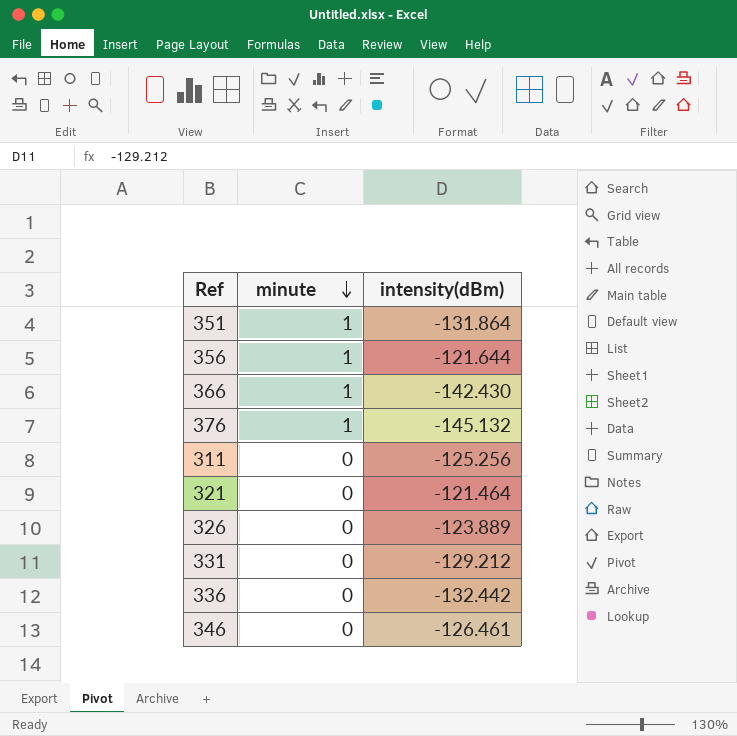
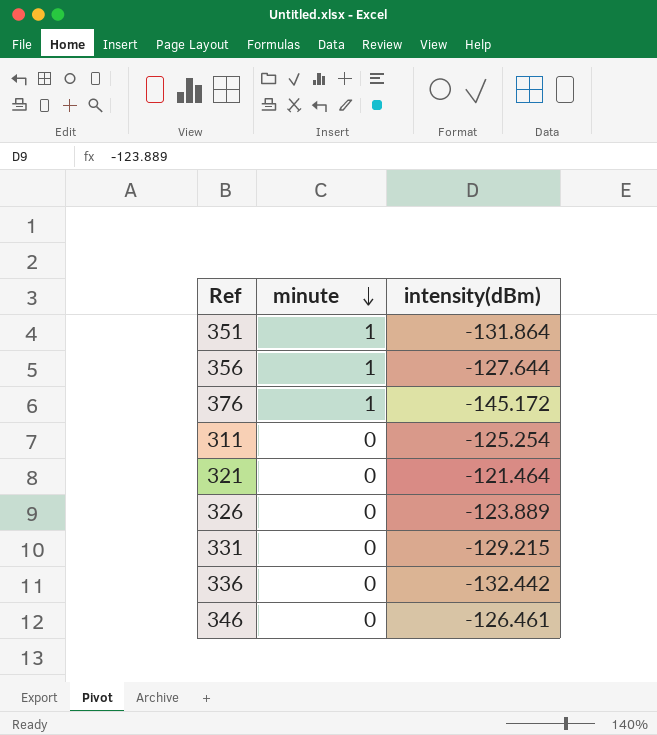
row 366: 1 | -142.430 -> none
356 | intensity(dBm): -121.644 -> -127.644
376 | intensity(dBm): -145.132 -> -145.172
311 | intensity(dBm): -125.256 -> -125.254
331 | intensity(dBm): -129.212 -> -129.215

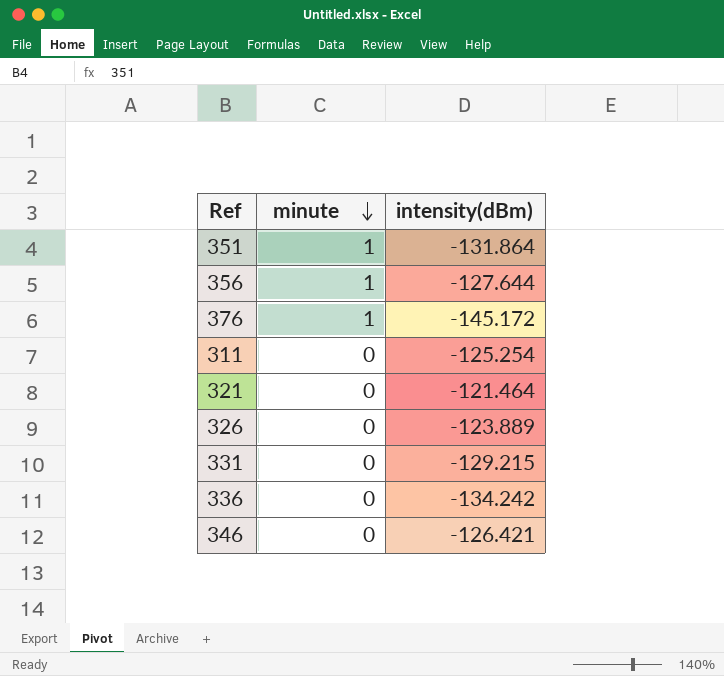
336 | intensity(dBm): -132.442 -> -134.242
346 | intensity(dBm): -126.461 -> -126.421

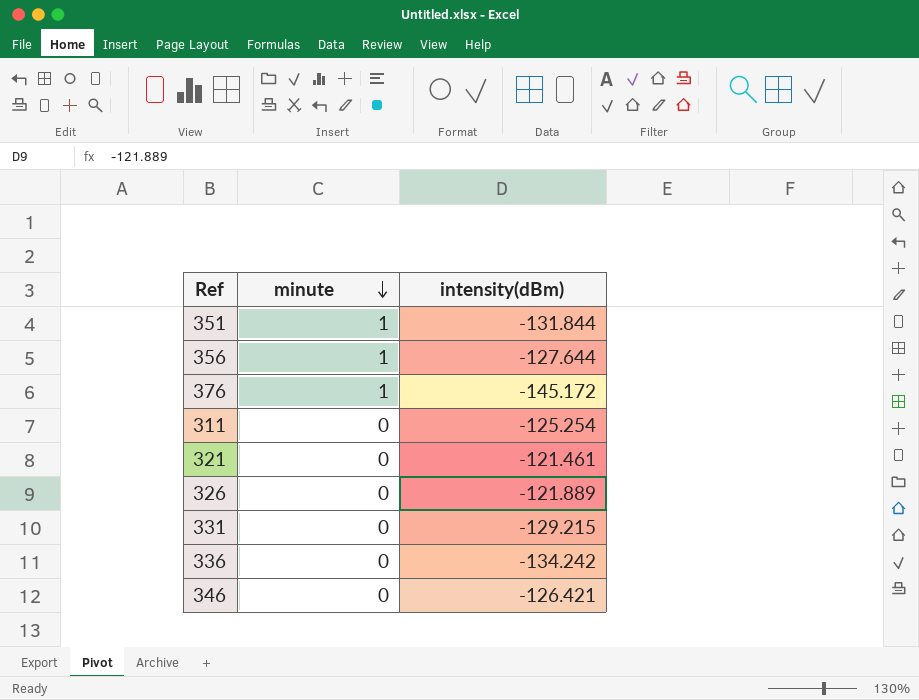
351 | intensity(dBm): -131.864 -> -131.844
321 | intensity(dBm): -121.464 -> -121.461
326 | intensity(dBm): -123.889 -> -121.889

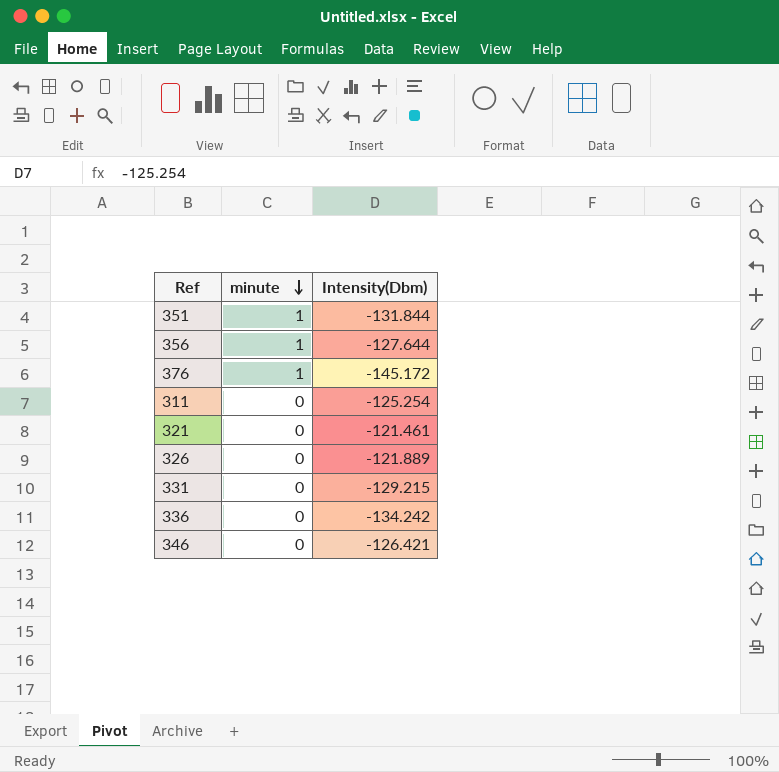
column name: intensity(dBm) -> Intensity(Dbm)

